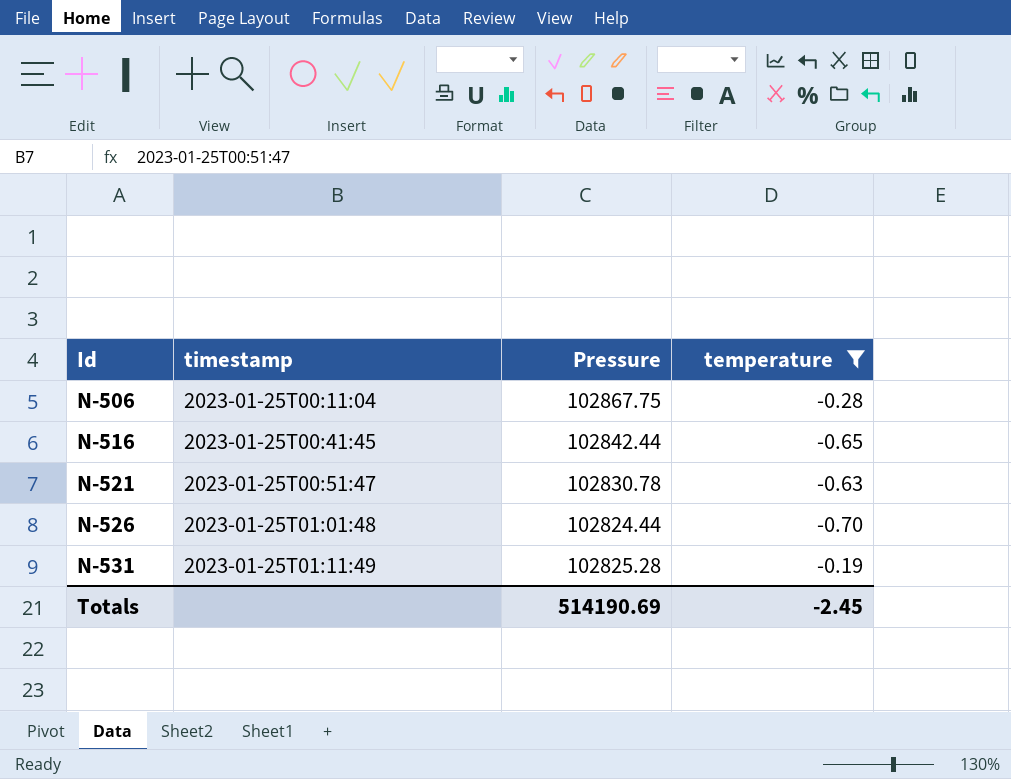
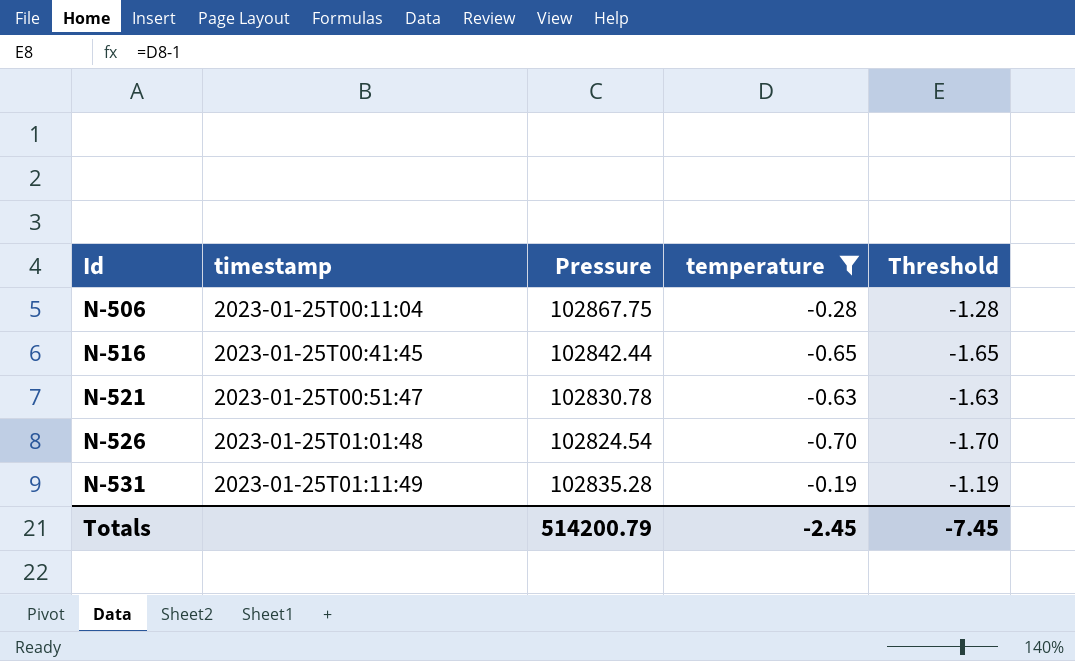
column Threshold | formula: none -> [temperature] - 1
N-526 | Pressure: 102824.44 -> 102824.54
N-531 | Pressure: 102825.28 -> 102835.28
Totals | Pressure: 514190.69 -> 514200.79

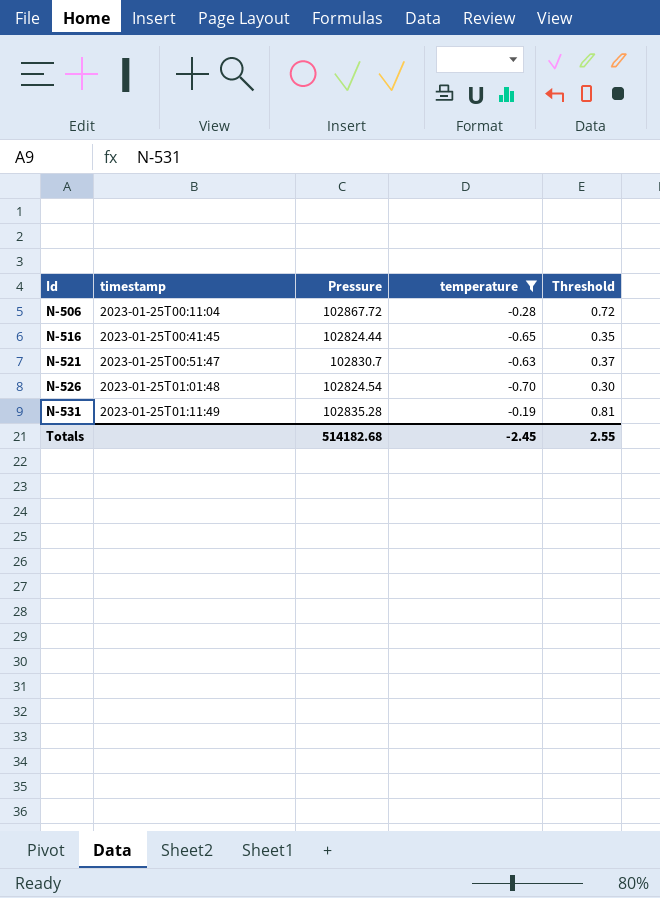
column Threshold | formula: [temperature] - 1 -> [temperature] + 1
N-506 | Pressure: 102867.75 -> 102867.72
N-516 | Pressure: 102842.44 -> 102824.44
N-521 | Pressure: 102830.78 -> 102830.7
Totals | Pressure: 514200.79 -> 514182.68
Totals | Threshold: -7.45 -> 2.55

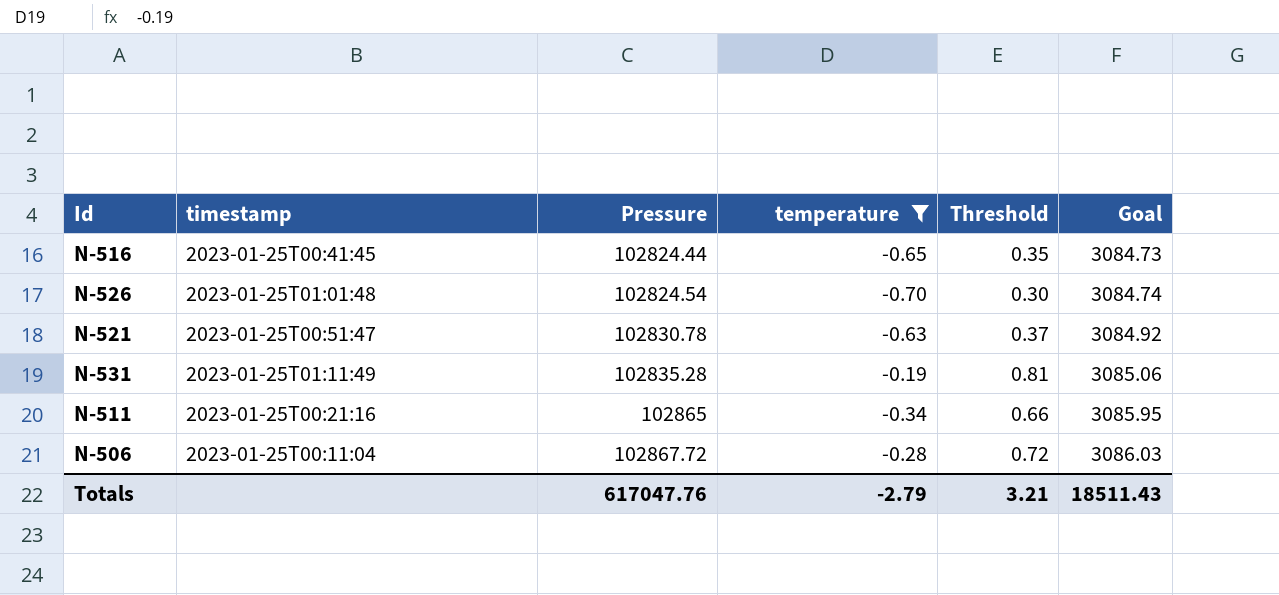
row order: Id ascending -> Pressure ascending
column Goal | formula: none -> [Pressure] * 0.03
N-521 | Pressure: 102830.7 -> 102830.78
row N-511: none -> 2023-01-25T00:21:16 | 102865 | -0.34 | 0.66 | 3085.95
Totals | Pressure: 514182.68 -> 617047.76
Totals | temperature: -2.45 -> -2.79
Totals | Threshold: 2.55 -> 3.21

